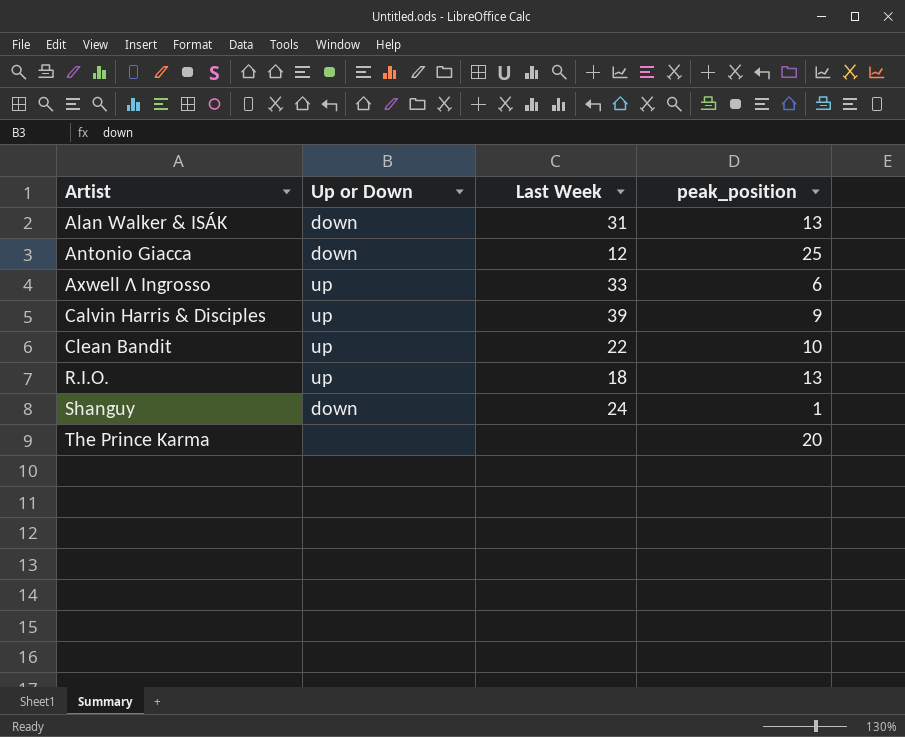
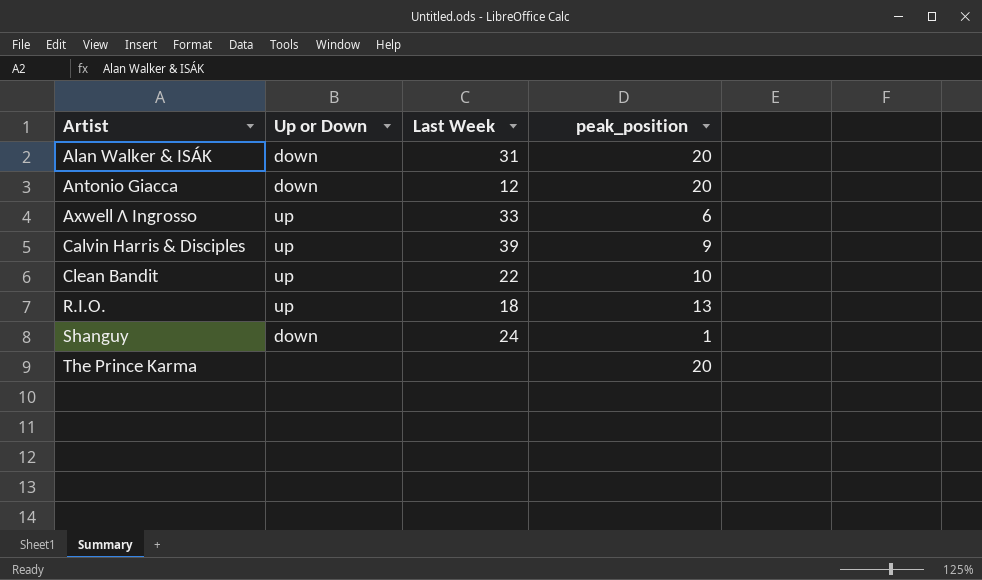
Alan Walker & ISÁK | peak_position: 13 -> 20
Antonio Giacca | peak_position: 25 -> 20

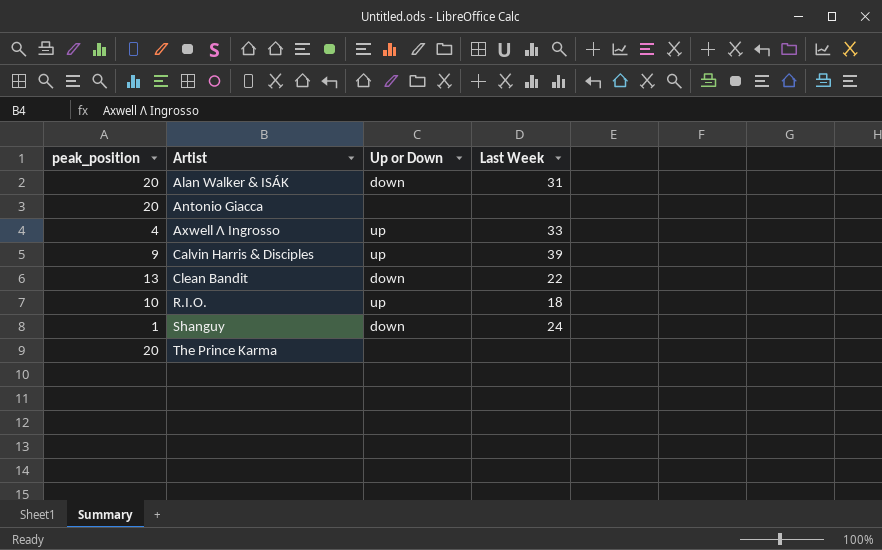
column peak_position | position: 4 -> 1
Antonio Giacca | Up or Down: down -> none
Antonio Giacca | Last Week: 12 -> none
Axwell Λ Ingrosso | peak_position: 6 -> 4
Clean Bandit | peak_position: 10 -> 13
Clean Bandit | Up or Down: up -> down
R.I.O. | peak_position: 13 -> 10

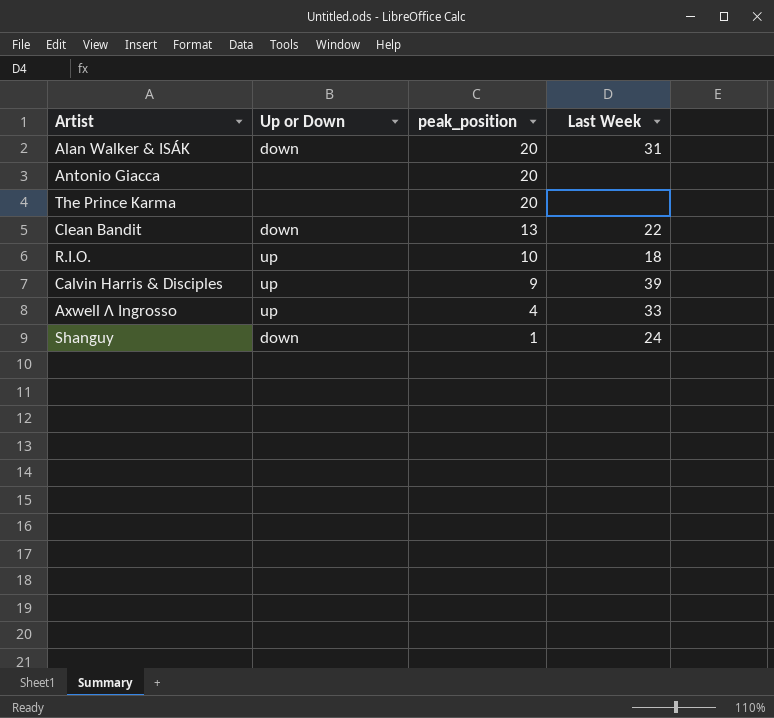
row order: Artist ascending -> peak_position descending
column peak_position | position: 1 -> 3

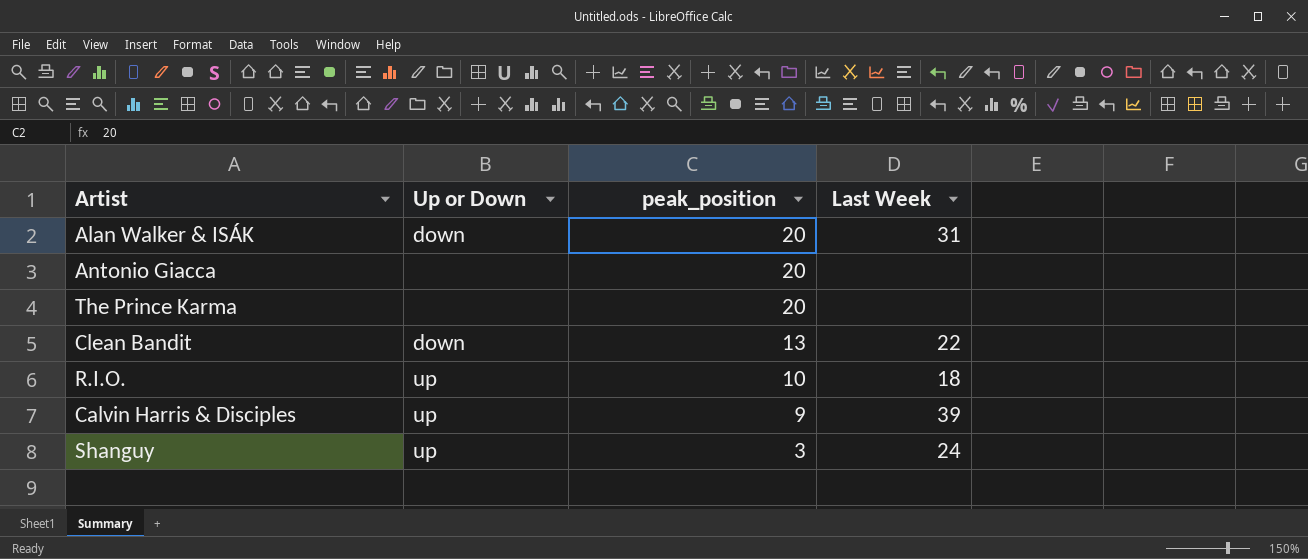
row Axwell Λ Ingrosso: up | 4 | 33 -> none
Shanguy | Up or Down: down -> up
Shanguy | peak_position: 1 -> 3

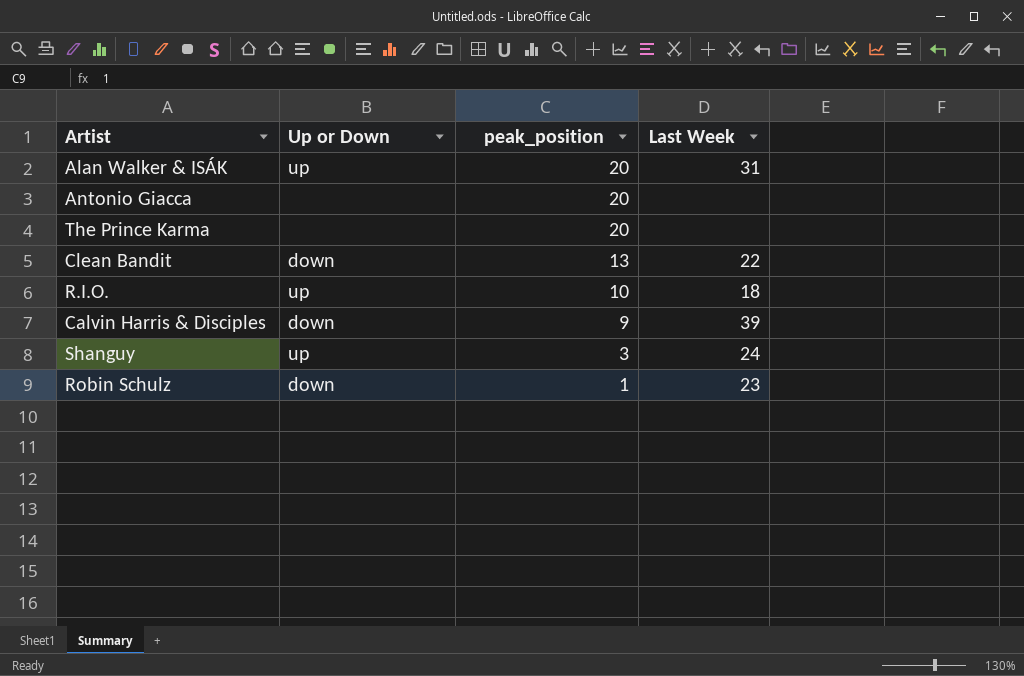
Alan Walker & ISÁK | Up or Down: down -> up
Calvin Harris & Disciples | Up or Down: up -> down
row Robin Schulz: none -> down | 1 | 23

